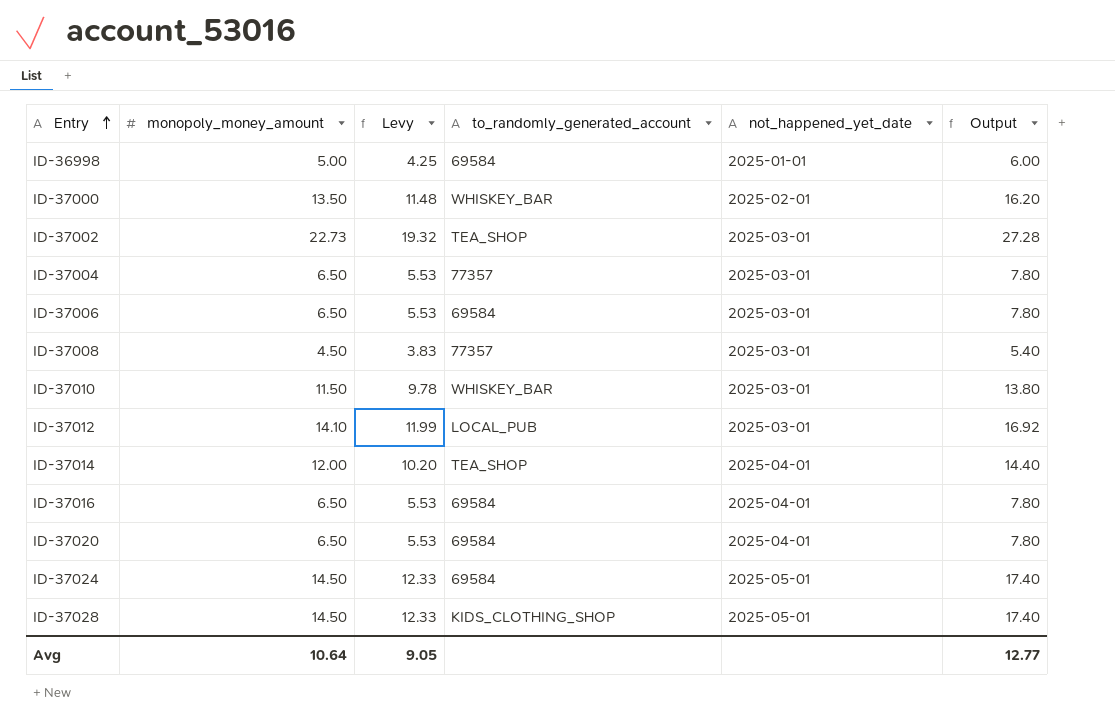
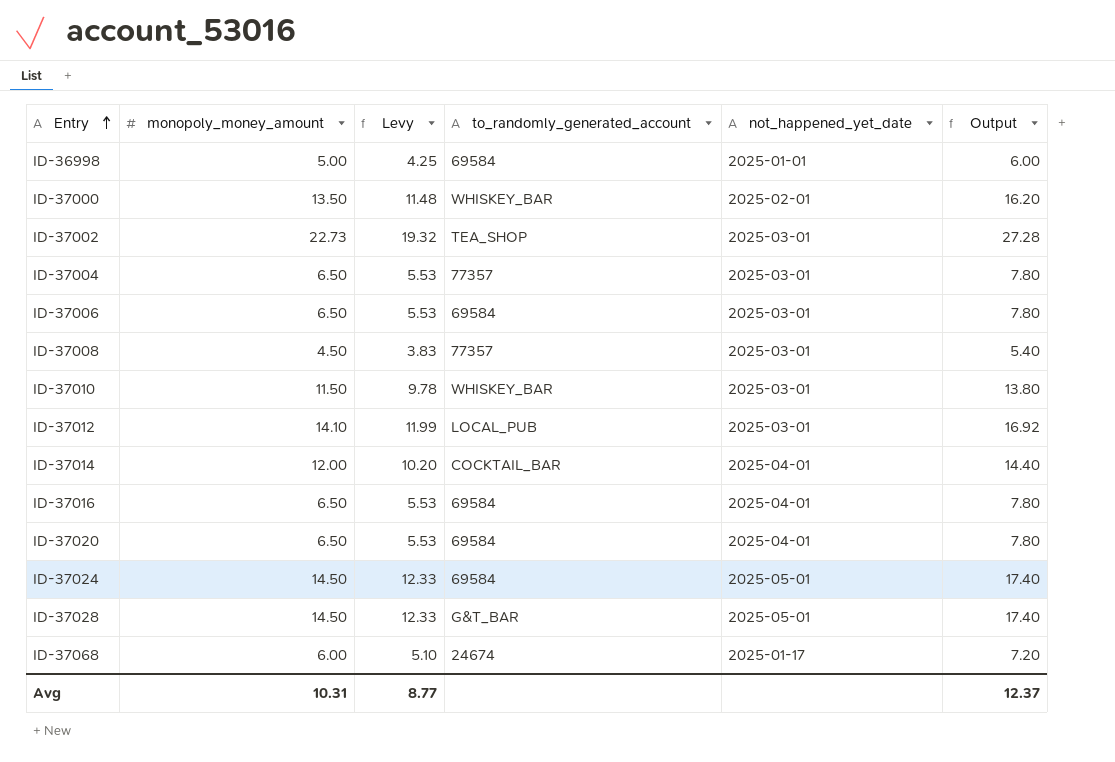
ID-37014 | to_randomly_generated_account: TEA_SHOP -> COCKTAIL_BAR
ID-37028 | to_randomly_generated_account: KIDS_CLOTHING_SHOP -> G&T_BAR
row ID-37068: none -> 6.00 | 5.10 | 24674 | 2025-01-17 | 7.20
Avg | monopoly_money_amount: 10.64 -> 10.31
Avg | Levy: 9.05 -> 8.77
Avg | Output: 12.77 -> 12.37

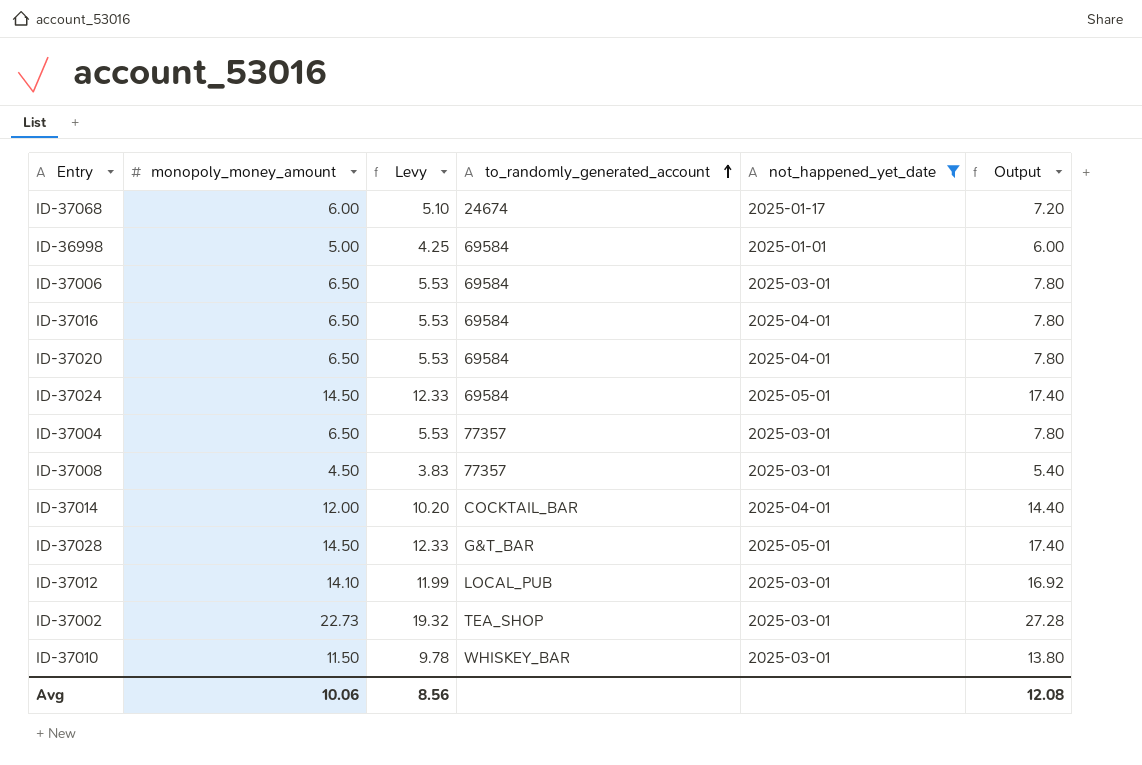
filter: none -> not_happened_yet_date != 2025-02-01
row order: Entry ascending -> to_randomly_generated_account ascending
Avg | monopoly_money_amount: 10.31 -> 10.06
Avg | Levy: 8.77 -> 8.56
Avg | Output: 12.37 -> 12.08

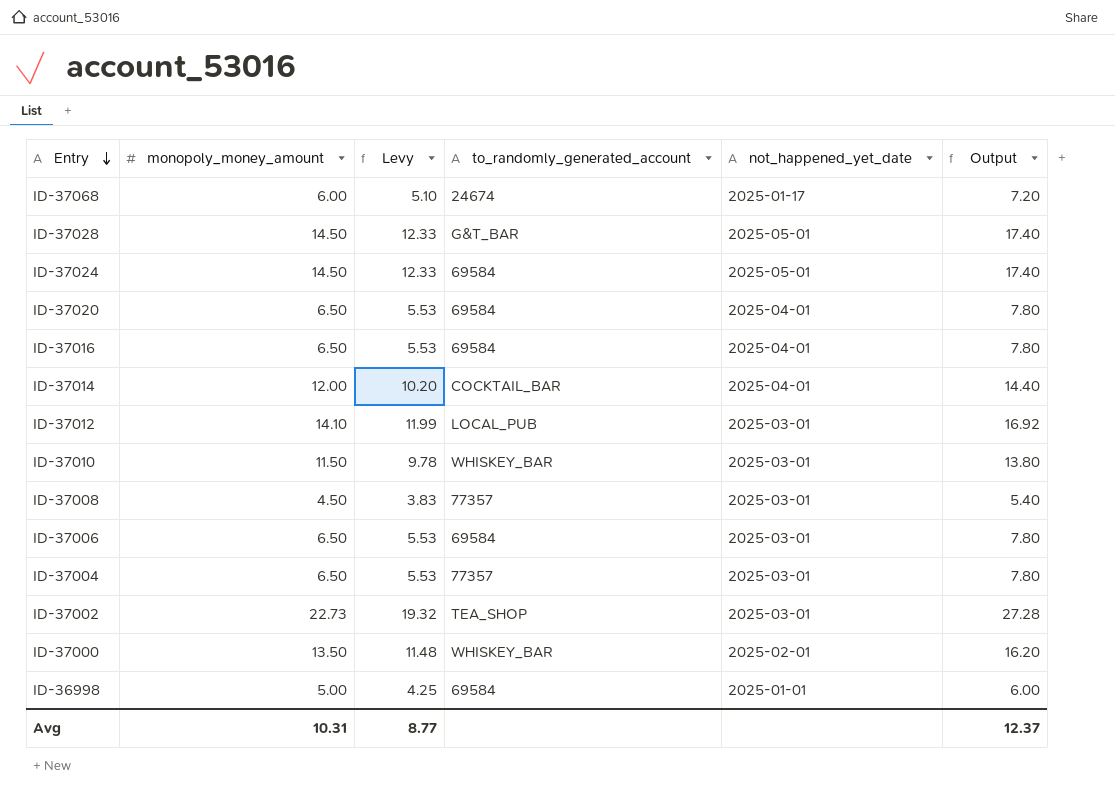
filter: not_happened_yet_date != 2025-02-01 -> none
row order: to_randomly_generated_account ascending -> Entry descending
Avg | monopoly_money_amount: 10.06 -> 10.31
Avg | Levy: 8.56 -> 8.77
Avg | Output: 12.08 -> 12.37

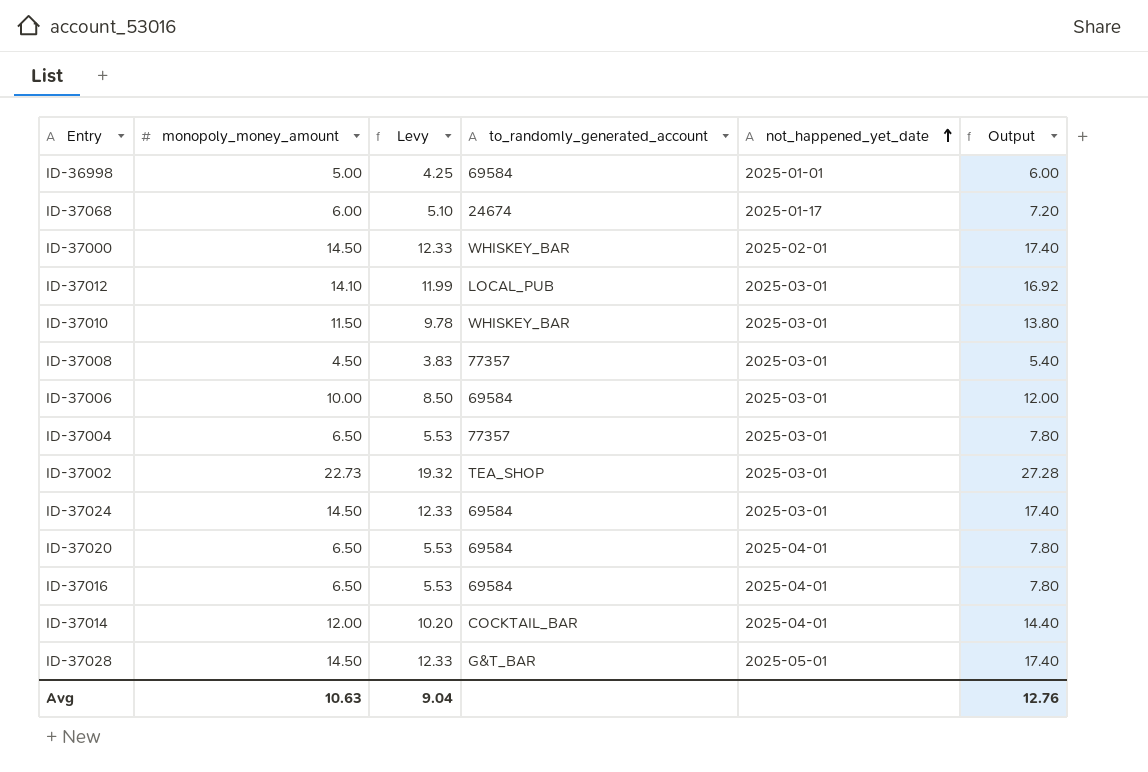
row order: Entry descending -> not_happened_yet_date ascending
ID-37000 | monopoly_money_amount: 13.50 -> 14.50
ID-37000 | Levy: 11.48 -> 12.33
ID-37000 | Output: 16.20 -> 17.40
ID-37006 | monopoly_money_amount: 6.50 -> 10.00
ID-37006 | Levy: 5.53 -> 8.50
ID-37006 | Output: 7.80 -> 12.00
ID-37024 | not_happened_yet_date: 2025-05-01 -> 2025-03-01
Avg | monopoly_money_amount: 10.31 -> 10.63
Avg | Levy: 8.77 -> 9.04
Avg | Output: 12.37 -> 12.76

